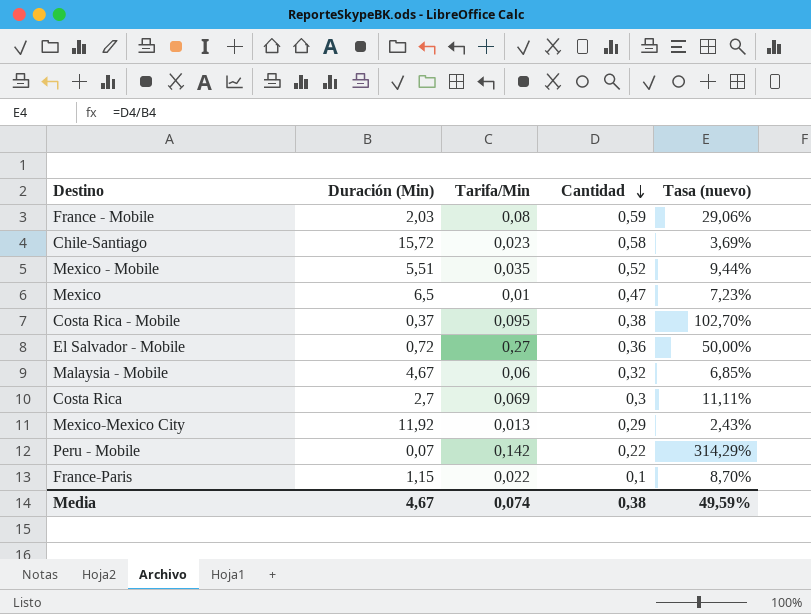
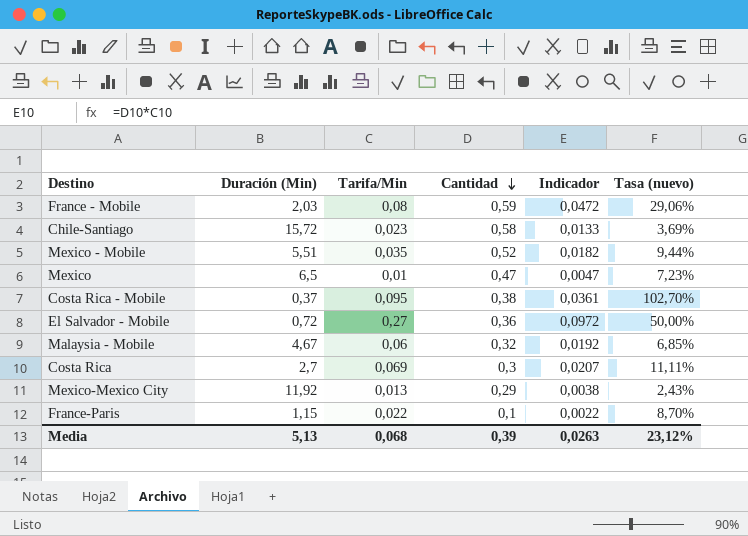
column Indicador | formula: none -> [Tarifa/Min] * [Cantidad]
row Peru - Mobile: 0,07 | 0,142 | 0,22 | 314,29% -> none
Media | Duración (Min): 4,67 -> 5,13
Media | Tarifa/Min: 0,074 -> 0,068
Media | Cantidad: 0,38 -> 0,39
Media | Tasa (nuevo): 49,59% -> 23,12%

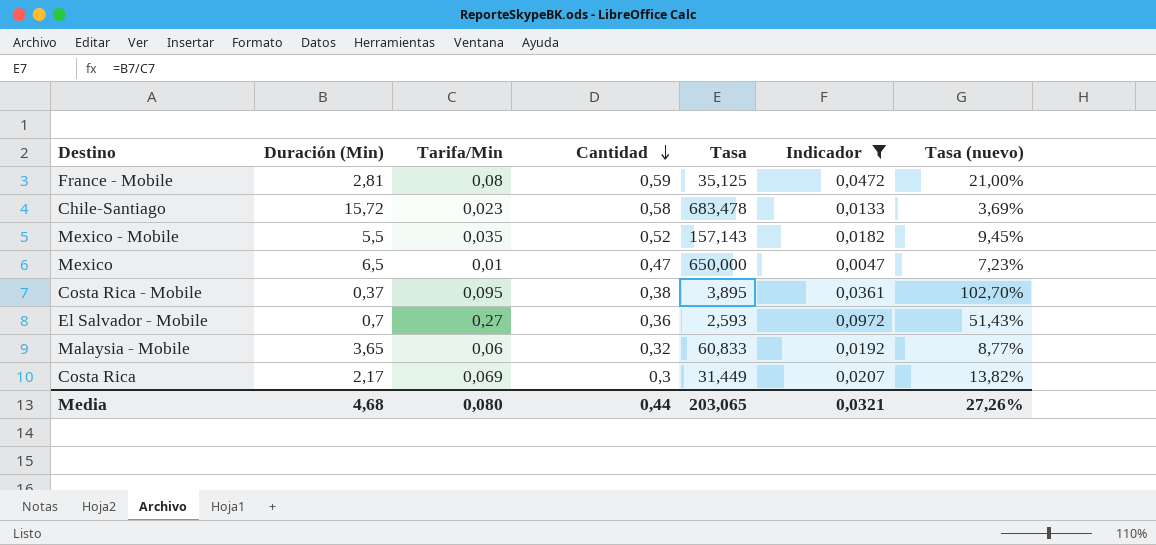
filter: none -> Indicador >= 0,0047
column Tasa | formula: none -> [Duración (Min)] / [Tarifa/Min]
France - Mobile | Duración (Min): 2,03 -> 2,81
France - Mobile | Tasa (nuevo): 29,06% -> 21,00%
Mexico - Mobile | Duración (Min): 5,51 -> 5,5
Mexico - Mobile | Tasa (nuevo): 9,44% -> 9,45%
El Salvador - Mobile | Duración (Min): 0,72 -> 0,7
El Salvador - Mobile | Tasa (nuevo): 50,00% -> 51,43%
Malaysia - Mobile | Duración (Min): 4,67 -> 3,65
Malaysia - Mobile | Tasa (nuevo): 6,85% -> 8,77%
Costa Rica | Duración (Min): 2,7 -> 2,17
Costa Rica | Tasa (nuevo): 11,11% -> 13,82%
Media | Duración (Min): 5,13 -> 4,68
Media | Tarifa/Min: 0,068 -> 0,080
Media | Cantidad: 0,39 -> 0,44
Media | Indicador: 0,0263 -> 0,0321
Media | Tasa (nuevo): 23,12% -> 27,26%

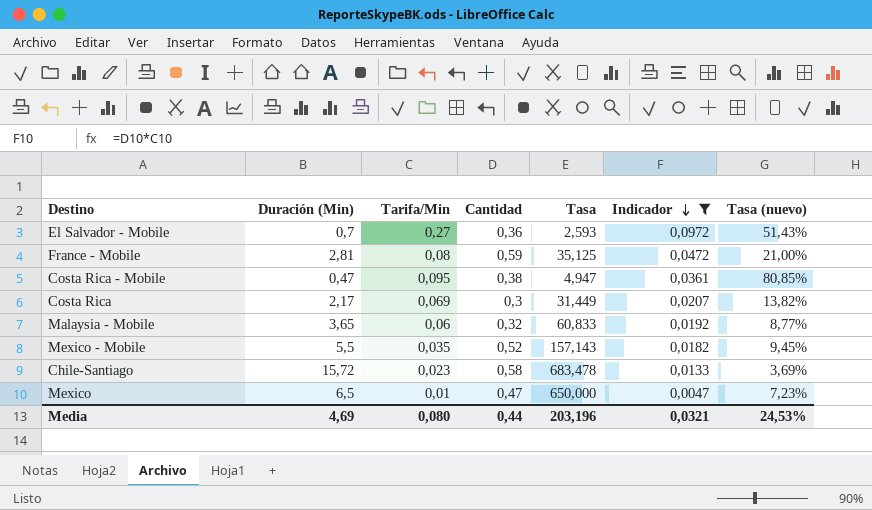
row order: Cantidad descending -> Indicador descending
Costa Rica - Mobile | Duración (Min): 0,37 -> 0,47
Costa Rica - Mobile | Tasa: 3,895 -> 4,947
Costa Rica - Mobile | Tasa (nuevo): 102,70% -> 80,85%
Media | Duración (Min): 4,68 -> 4,69
Media | Tasa: 203,065 -> 203,196
Media | Tasa (nuevo): 27,26% -> 24,53%

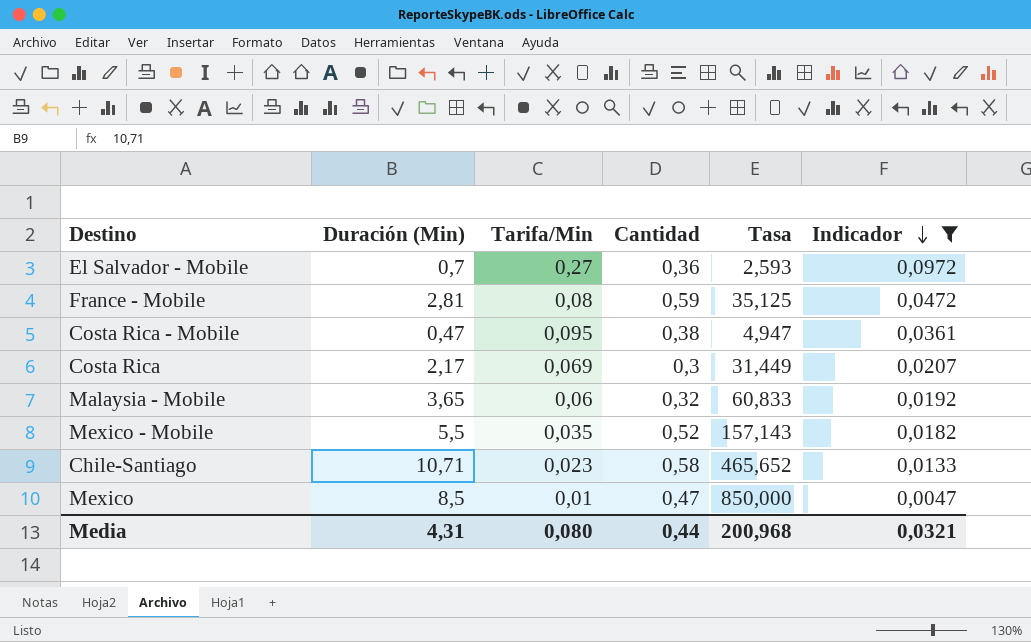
column Tasa (nuevo) | formula: [Cantidad] / [Duración (Min)] -> none
Chile-Santiago | Duración (Min): 15,72 -> 10,71
Chile-Santiago | Tasa: 683,478 -> 465,652
Mexico | Duración (Min): 6,5 -> 8,5
Mexico | Tasa: 650,000 -> 850,000
Media | Duración (Min): 4,69 -> 4,31
Media | Tasa: 203,196 -> 200,968

